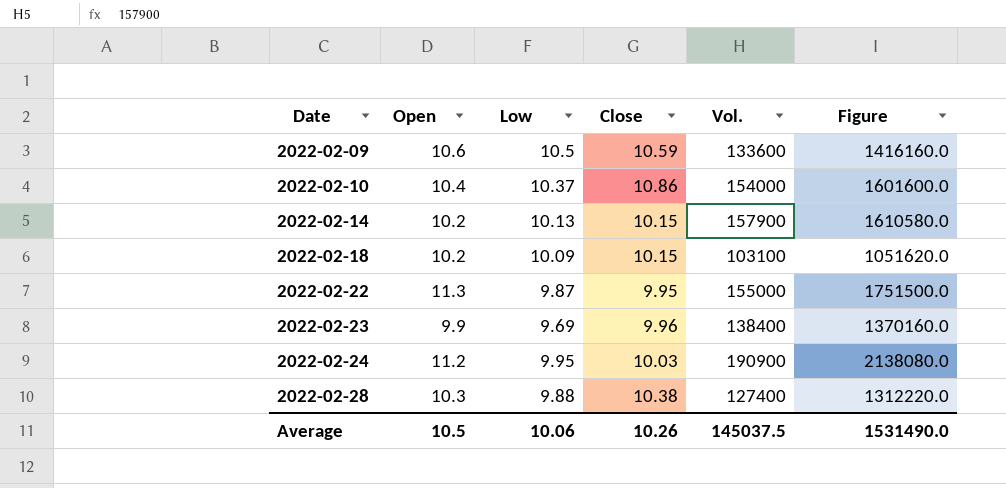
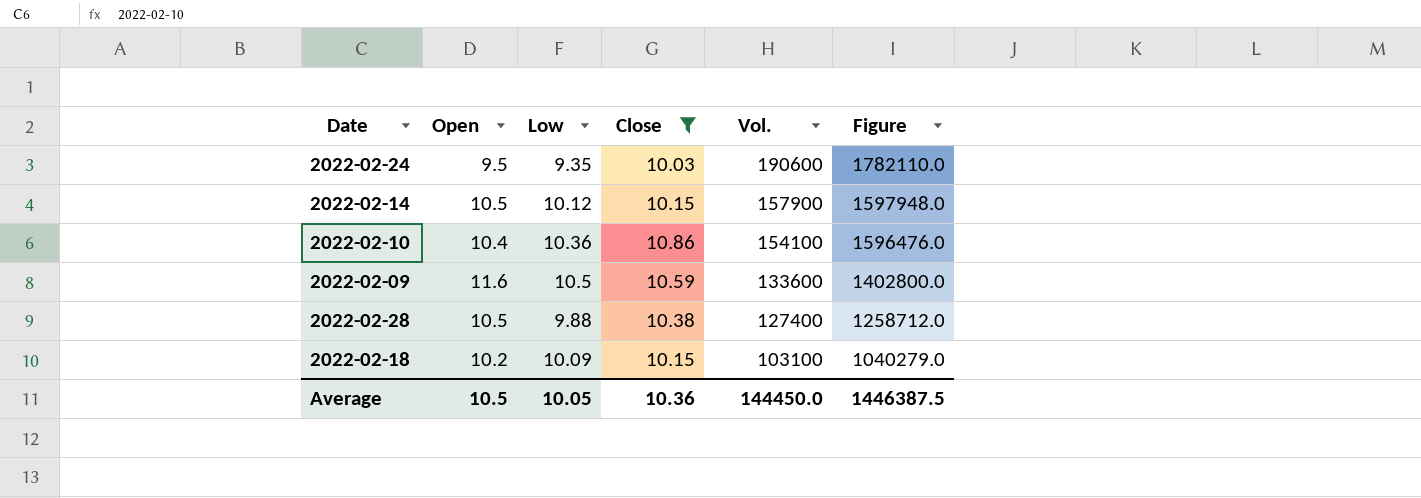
filter: none -> Close >= 10.03
row order: Date ascending -> Vol. descending
column Figure | formula: [Open] * [Vol.] -> [Low] * [Vol.]
2022-02-24 | Open: 11.2 -> 9.5
2022-02-24 | Low: 9.95 -> 9.35
2022-02-24 | Vol.: 190900 -> 190600
2022-02-14 | Open: 10.2 -> 10.5
2022-02-14 | Low: 10.13 -> 10.12
2022-02-10 | Low: 10.37 -> 10.36
2022-02-10 | Vol.: 154000 -> 154100
2022-02-09 | Open: 10.6 -> 11.6
2022-02-28 | Open: 10.3 -> 10.5
Average | Low: 10.06 -> 10.05
Average | Close: 10.26 -> 10.36
Average | Vol.: 145037.5 -> 144450.0
Average | Figure: 1531490.0 -> 1446387.5

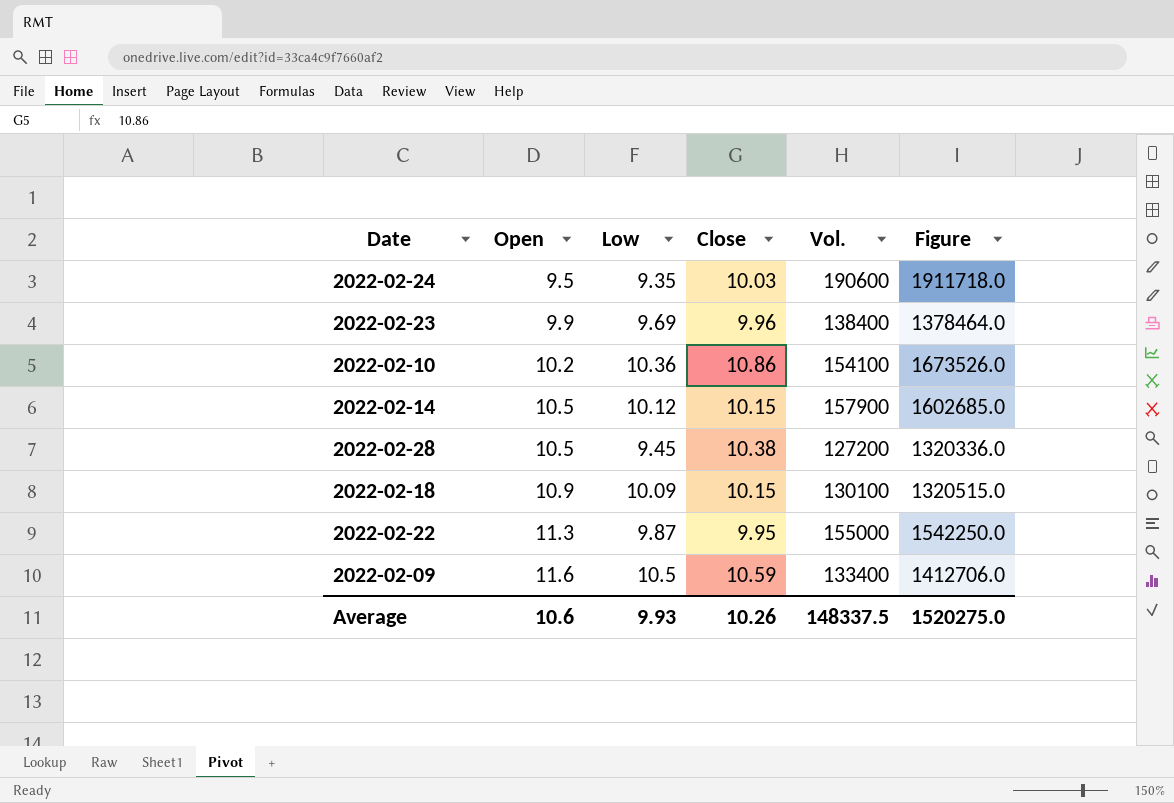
filter: Close >= 10.03 -> none
row order: Vol. descending -> Open ascending
column Figure | formula: [Low] * [Vol.] -> [Close] * [Vol.]
2022-02-10 | Open: 10.4 -> 10.2
2022-02-28 | Low: 9.88 -> 9.45
2022-02-28 | Vol.: 127400 -> 127200
2022-02-18 | Open: 10.2 -> 10.9
2022-02-18 | Vol.: 103100 -> 130100
2022-02-09 | Vol.: 133600 -> 133400
Average | Open: 10.5 -> 10.6
Average | Low: 10.05 -> 9.93
Average | Close: 10.36 -> 10.26
Average | Vol.: 144450.0 -> 148337.5
Average | Figure: 1446387.5 -> 1520275.0

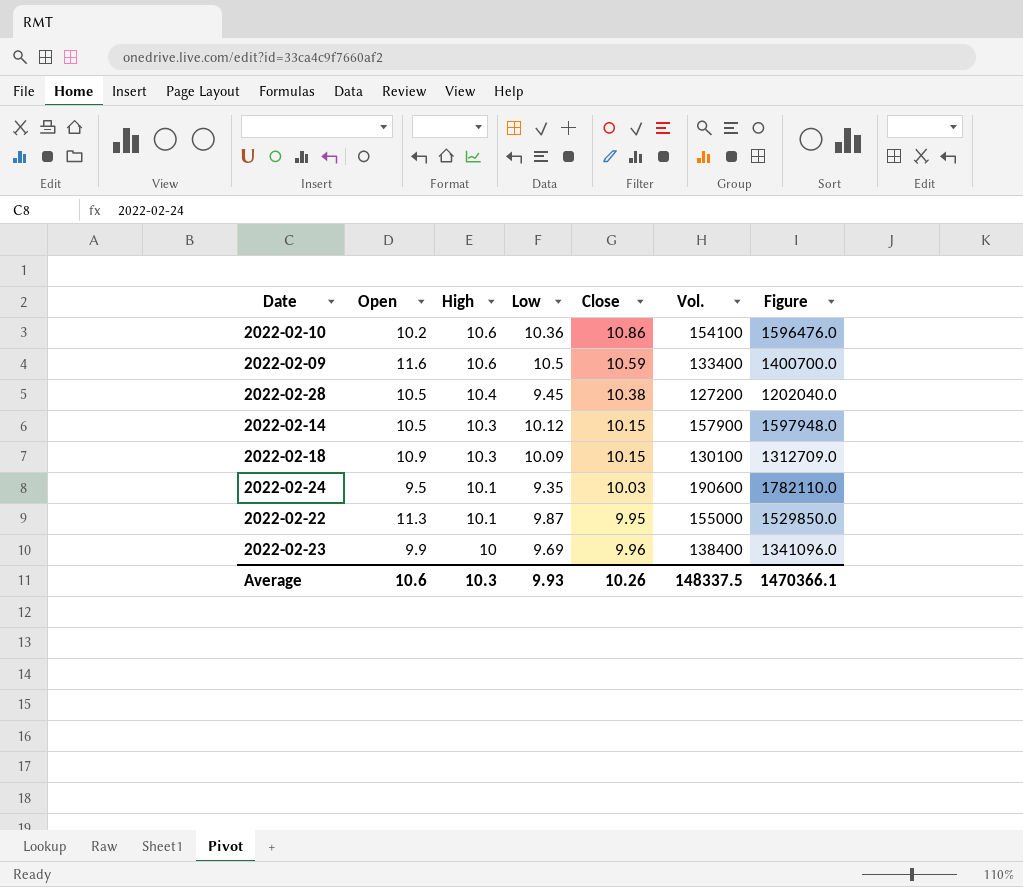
row order: Open ascending -> High descending
column High | position: none -> 3
column Figure | formula: [Close] * [Vol.] -> [Low] * [Vol.]
Average | Figure: 1520275.0 -> 1470366.1

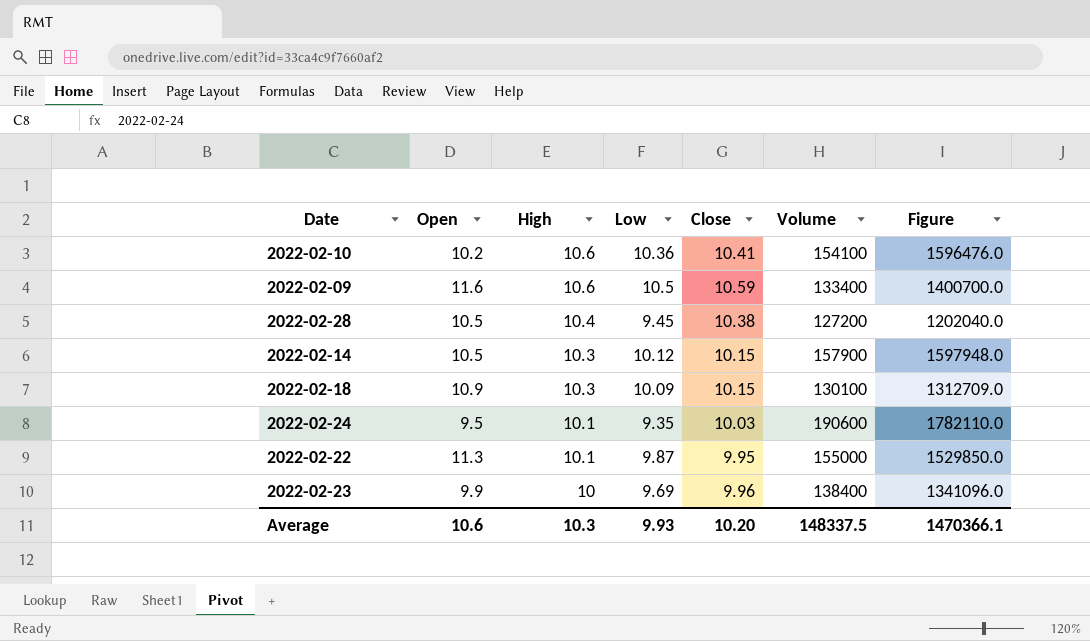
column name: Vol. -> Volume
2022-02-10 | Close: 10.86 -> 10.41
Average | Close: 10.26 -> 10.20

